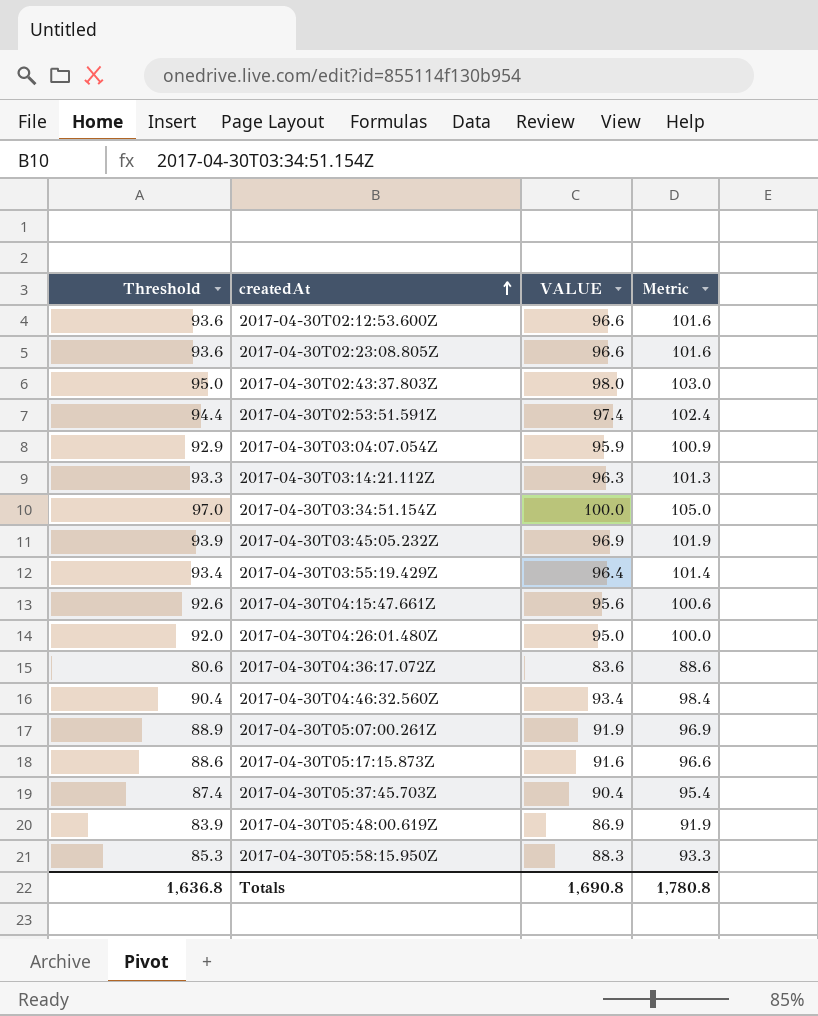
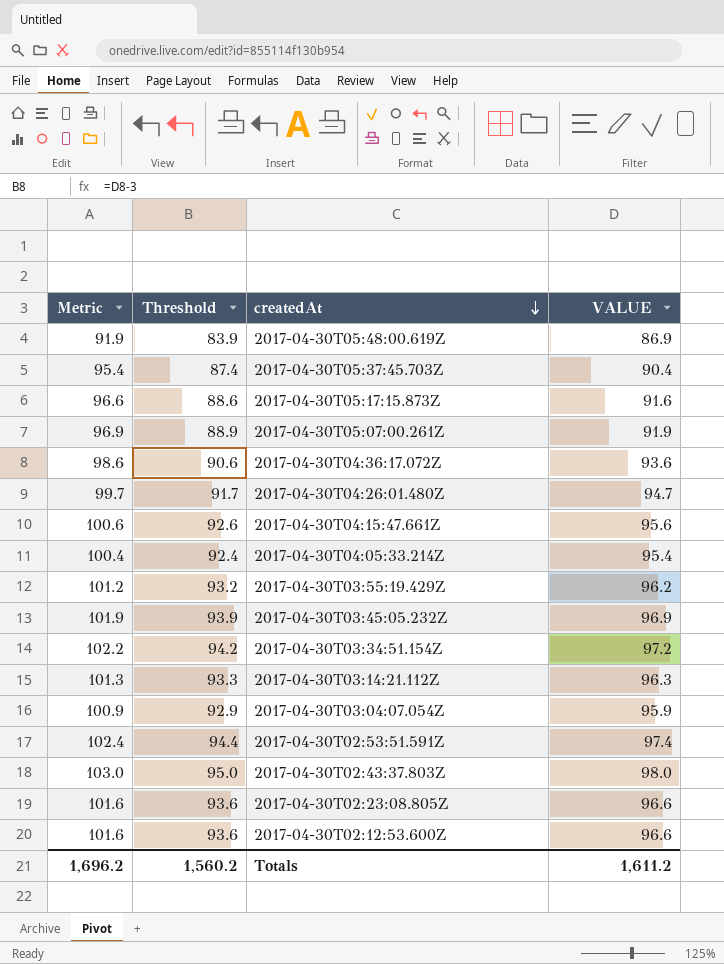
row order: createdAt ascending -> createdAt descending
column Metric | position: 4 -> 1
row 2017-04-30T04:46:32.560Z: 90.4 | 93.4 | 98.4 -> none
row 2017-04-30T05:58:15.950Z: 85.3 | 88.3 | 93.3 -> none
2017-04-30T04:36:17.072Z | Metric: 88.6 -> 98.6
2017-04-30T04:36:17.072Z | Threshold: 80.6 -> 90.6
2017-04-30T04:36:17.072Z | VALUE: 83.6 -> 93.6
2017-04-30T04:26:01.480Z | Metric: 100.0 -> 99.7
2017-04-30T04:26:01.480Z | Threshold: 92.0 -> 91.7
2017-04-30T04:26:01.480Z | VALUE: 95.0 -> 94.7
row 2017-04-30T04:05:33.214Z: none -> 100.4 | 92.4 | 95.4
2017-04-30T03:55:19.429Z | Metric: 101.4 -> 101.2
2017-04-30T03:55:19.429Z | Threshold: 93.4 -> 93.2
2017-04-30T03:55:19.429Z | VALUE: 96.4 -> 96.2
2017-04-30T03:34:51.154Z | Metric: 105.0 -> 102.2
2017-04-30T03:34:51.154Z | Threshold: 97.0 -> 94.2
2017-04-30T03:34:51.154Z | VALUE: 100.0 -> 97.2
Totals | Metric: 1,780.8 -> 1,696.2
Totals | Threshold: 1,636.8 -> 1,560.2
Totals | VALUE: 1,690.8 -> 1,611.2

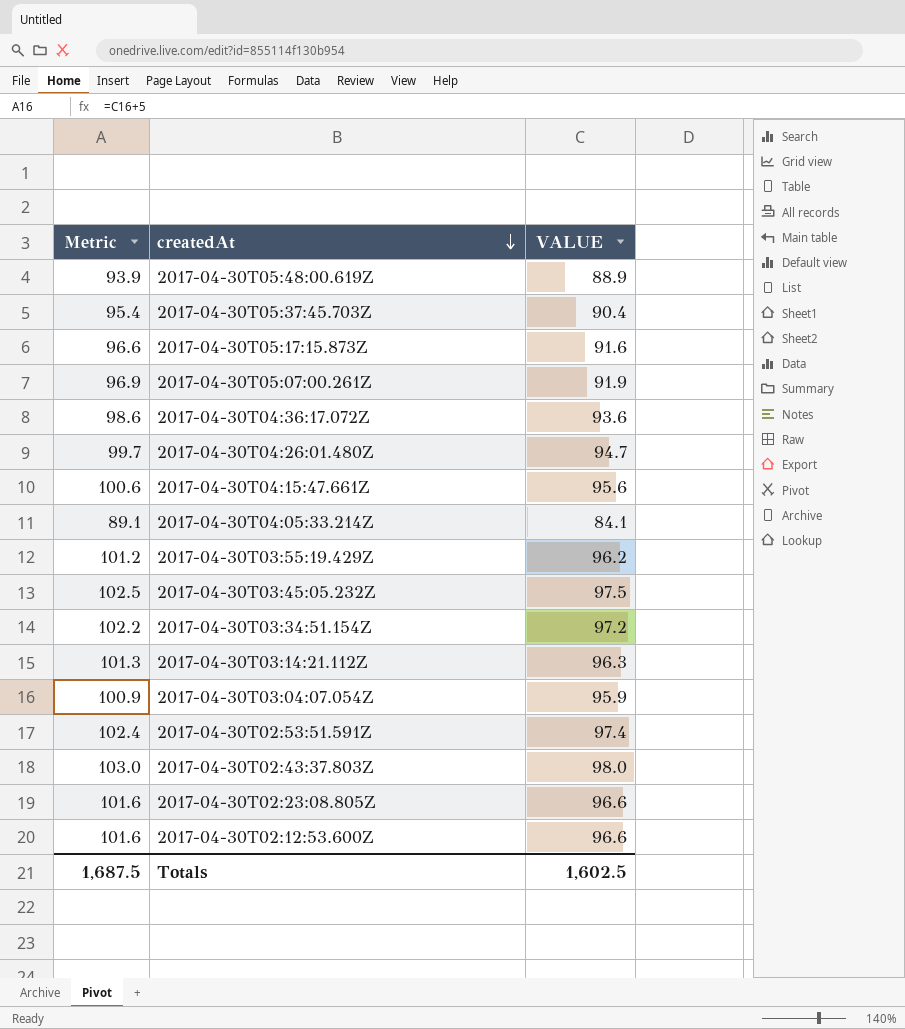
column Threshold | formula: [VALUE] - 3 -> none
2017-04-30T05:48:00.619Z | Metric: 91.9 -> 93.9
2017-04-30T05:48:00.619Z | VALUE: 86.9 -> 88.9
2017-04-30T04:05:33.214Z | Metric: 100.4 -> 89.1
2017-04-30T04:05:33.214Z | VALUE: 95.4 -> 84.1
2017-04-30T03:45:05.232Z | Metric: 101.9 -> 102.5
2017-04-30T03:45:05.232Z | VALUE: 96.9 -> 97.5
Totals | Metric: 1,696.2 -> 1,687.5
Totals | VALUE: 1,611.2 -> 1,602.5

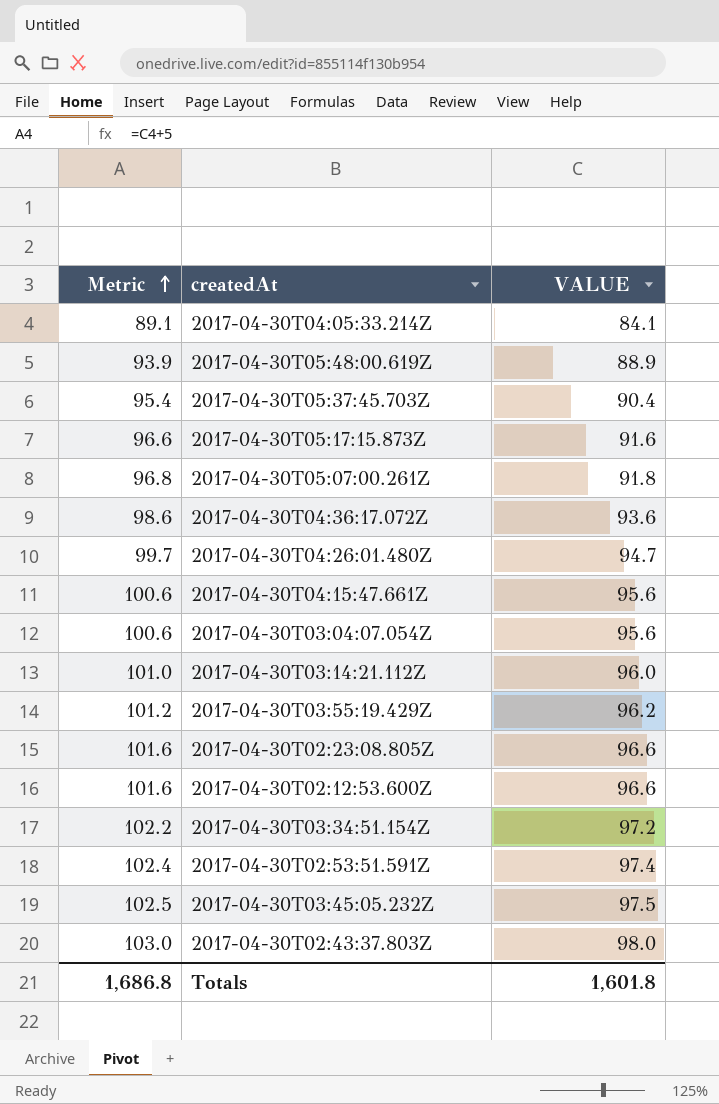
row order: createdAt descending -> Metric ascending
2017-04-30T05:07:00.261Z | Metric: 96.9 -> 96.8
2017-04-30T05:07:00.261Z | VALUE: 91.9 -> 91.8
2017-04-30T03:04:07.054Z | Metric: 100.9 -> 100.6
2017-04-30T03:04:07.054Z | VALUE: 95.9 -> 95.6
2017-04-30T03:14:21.112Z | Metric: 101.3 -> 101.0
2017-04-30T03:14:21.112Z | VALUE: 96.3 -> 96.0
Totals | Metric: 1,687.5 -> 1,686.8
Totals | VALUE: 1,602.5 -> 1,601.8

